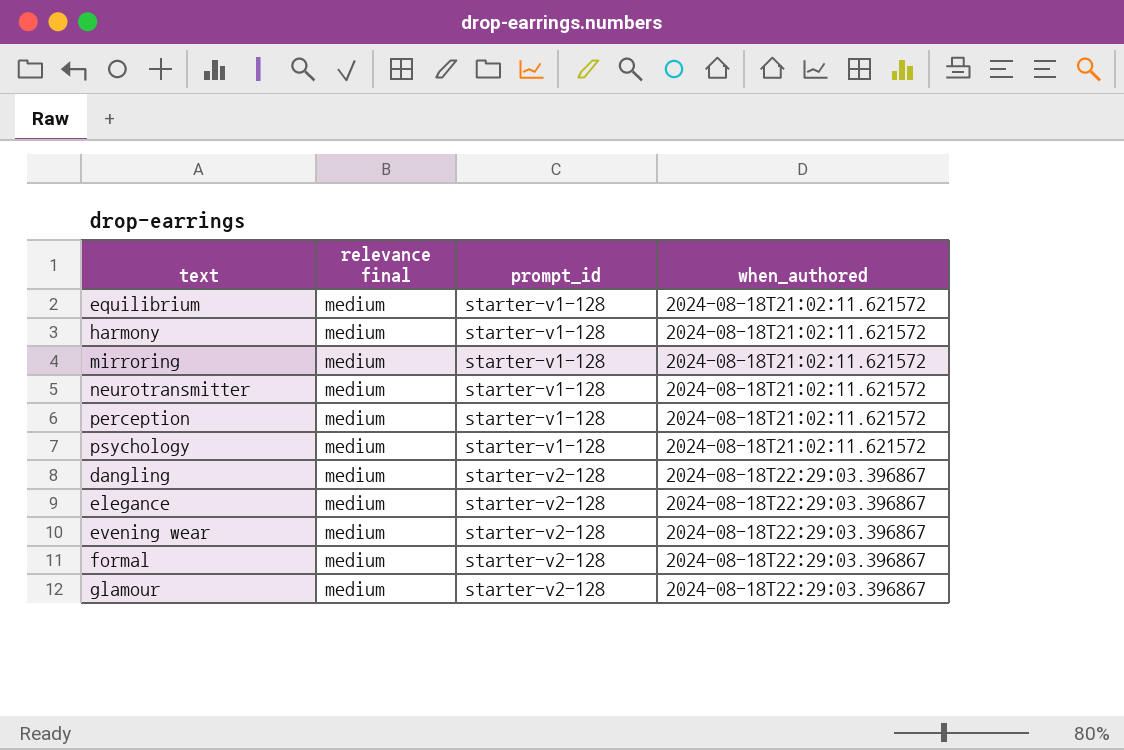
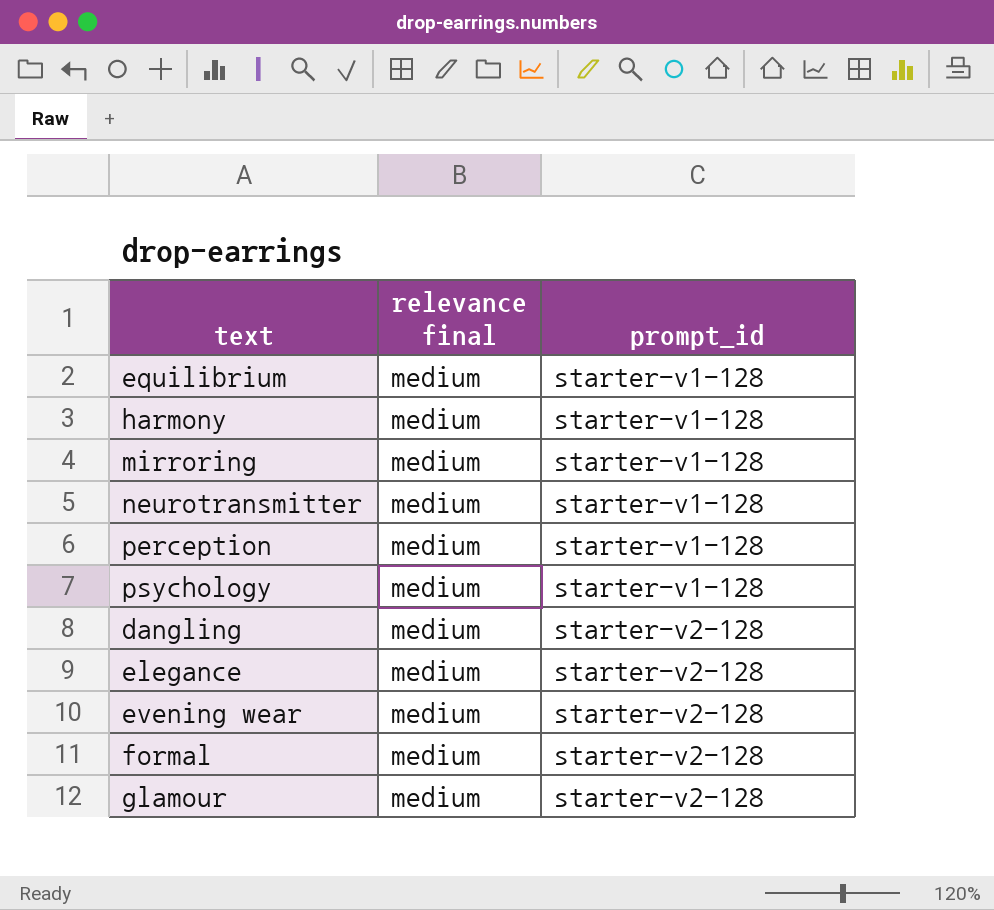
column when_authored | position: 4 -> none

